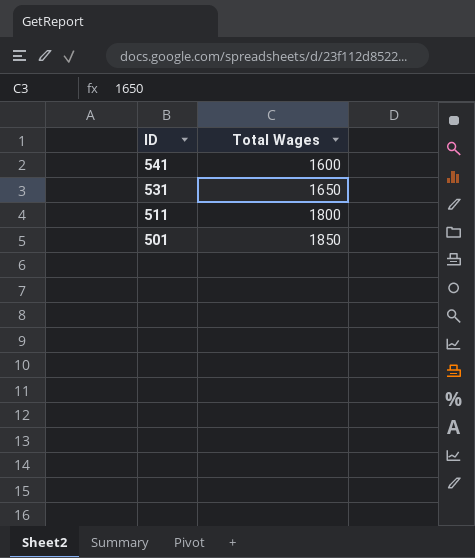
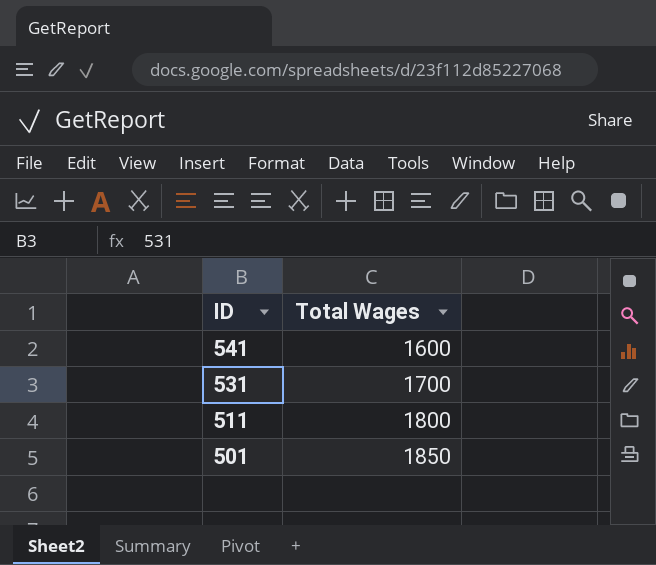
531 | Total Wages: 1650 -> 1700

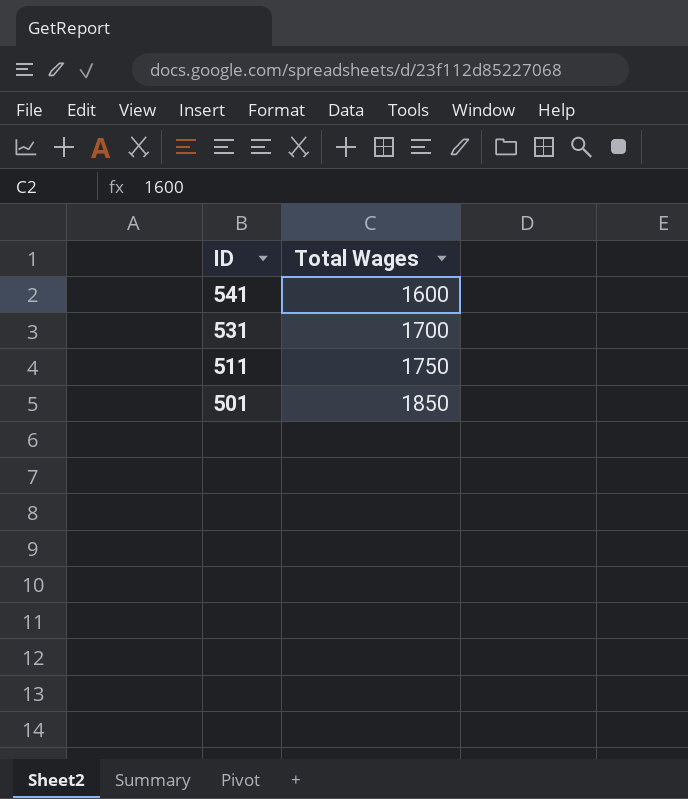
511 | Total Wages: 1800 -> 1750

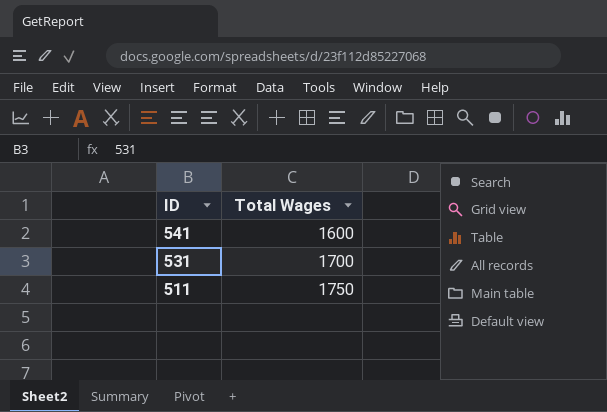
row 501: 1850 -> none

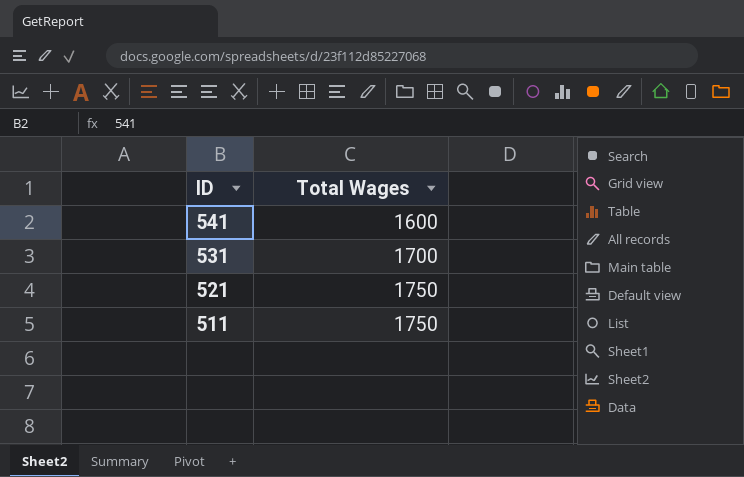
row 521: none -> 1750

